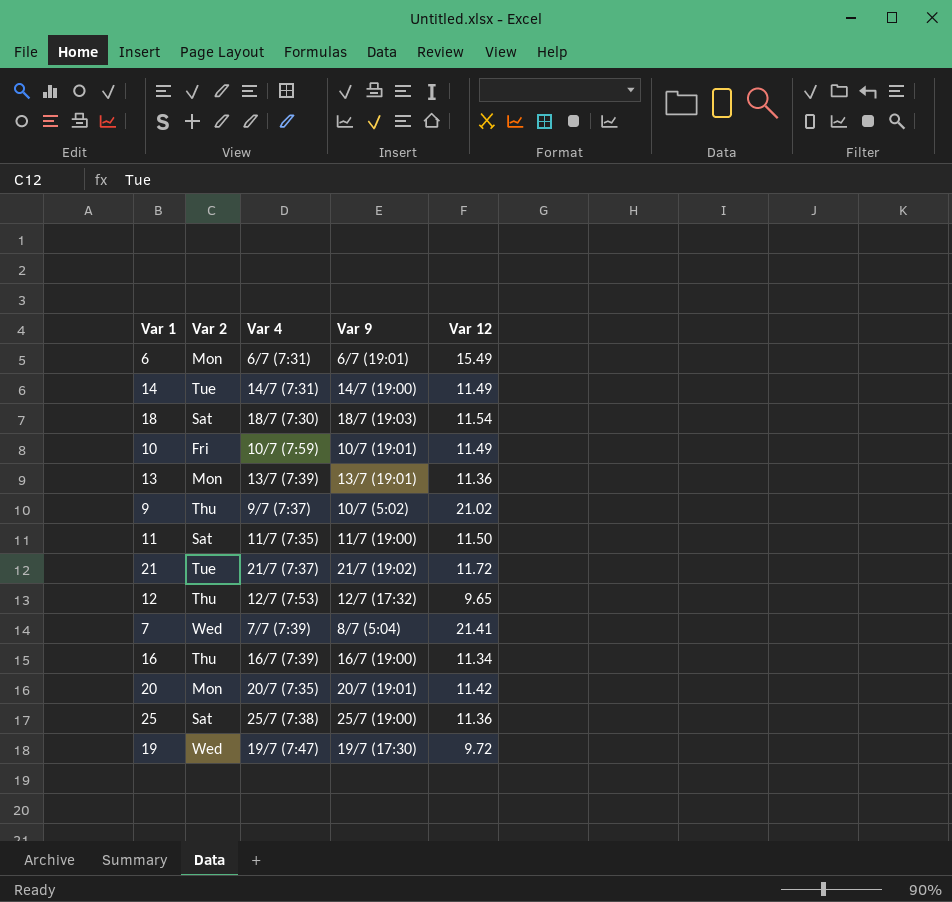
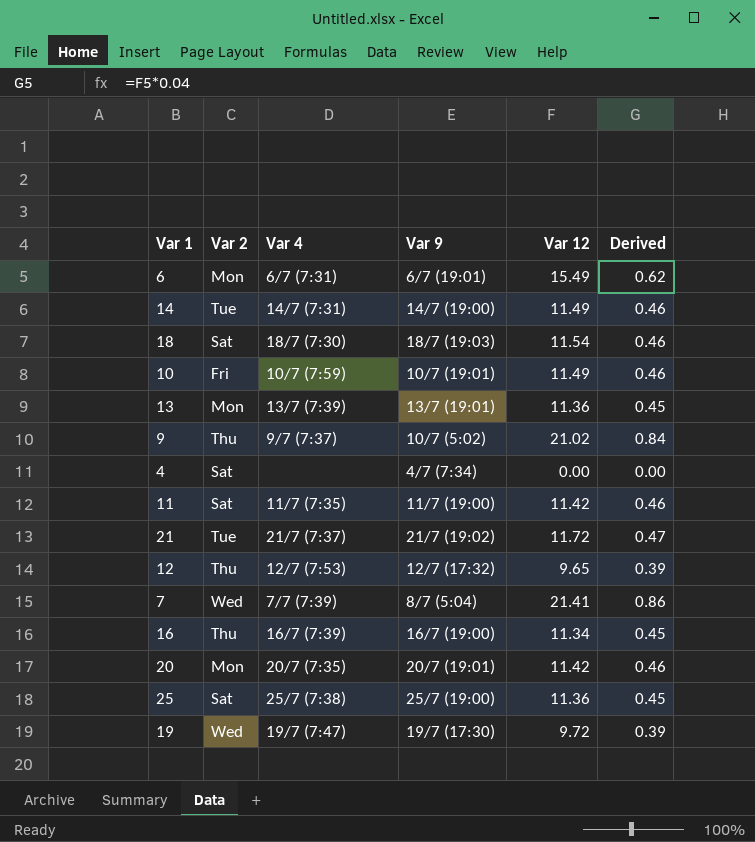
column Derived | formula: none -> [Var 12] * 0.04
row 4: none -> Sat | none | 4/7 (7:34) | 0.00 | 0.00
11 | Var 12: 11.50 -> 11.42

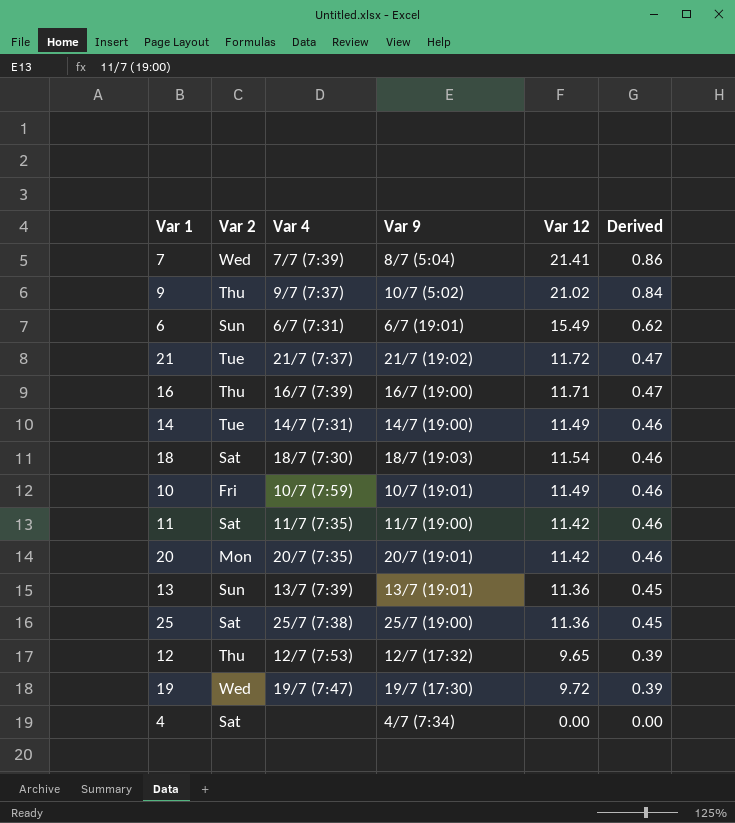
row order: none -> Derived descending
6 | Var 2: Mon -> Sun
16 | Var 12: 11.34 -> 11.71
16 | Derived: 0.45 -> 0.47
13 | Var 2: Mon -> Sun

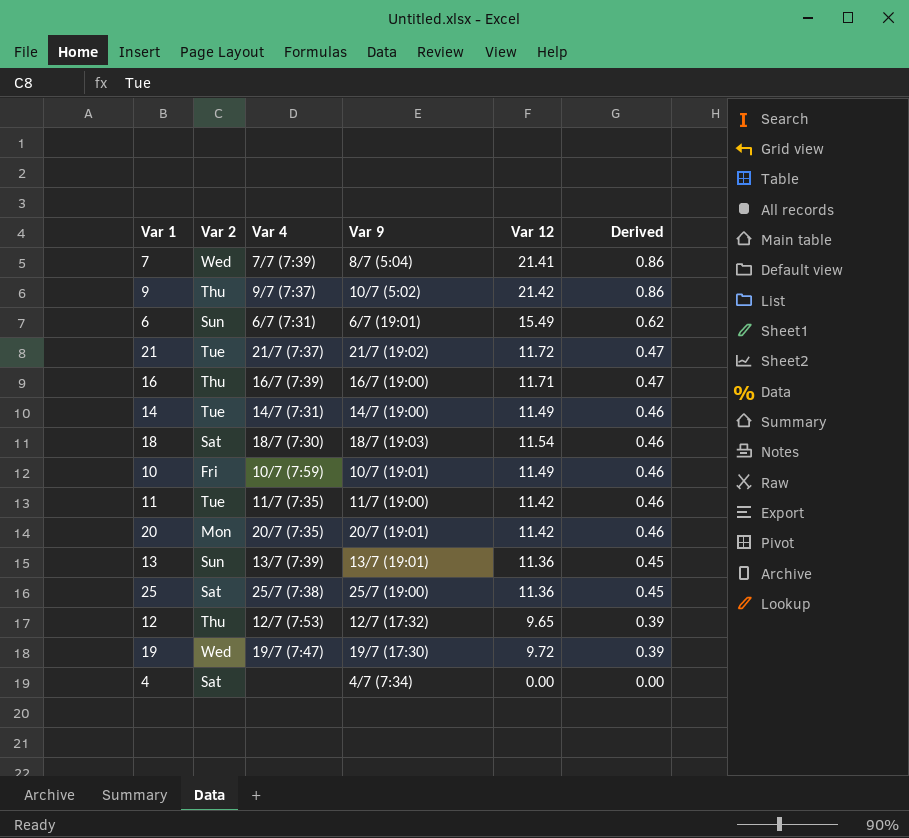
9 | Var 12: 21.02 -> 21.42
9 | Derived: 0.84 -> 0.86
11 | Var 2: Sat -> Tue

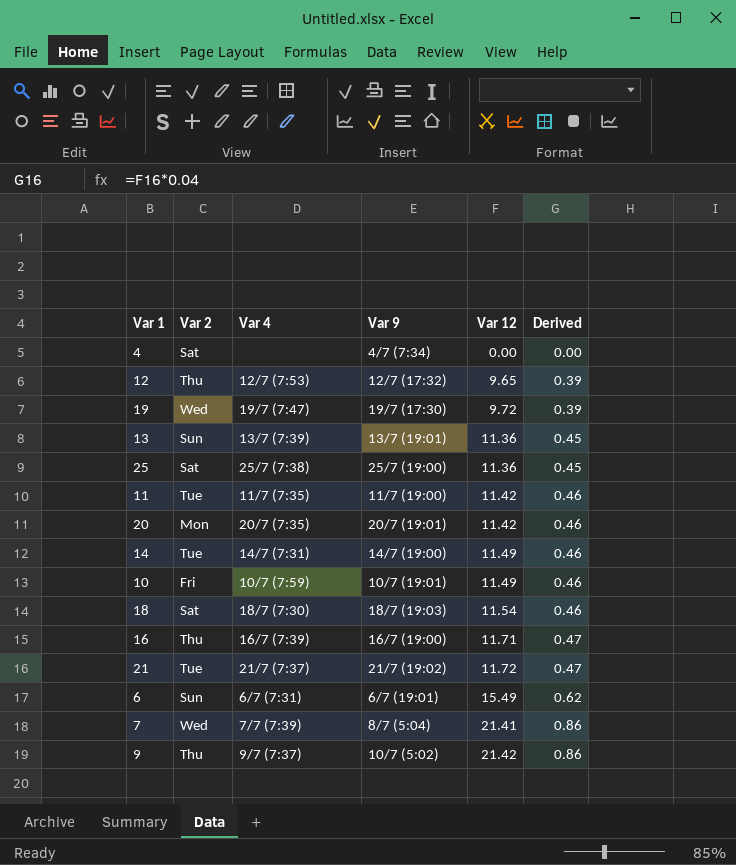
row order: Derived descending -> Var 12 ascending

